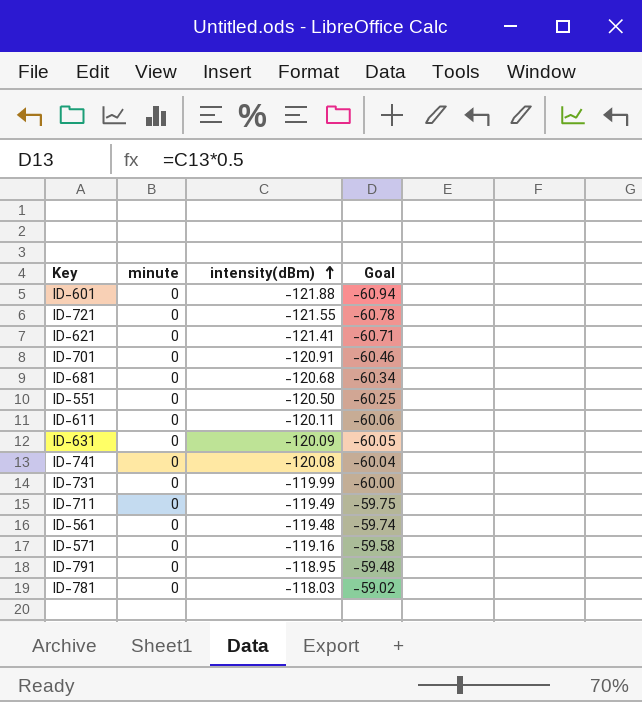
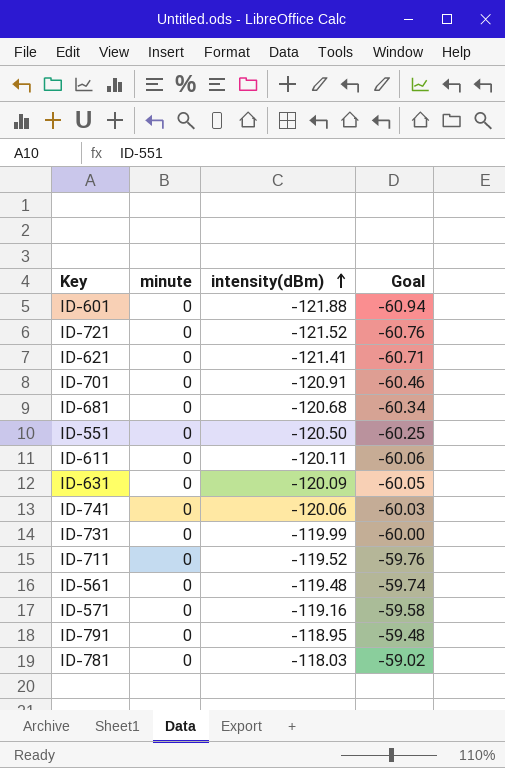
ID-721 | intensity(dBm): -121.55 -> -121.52
ID-721 | Goal: -60.78 -> -60.76
ID-741 | intensity(dBm): -120.08 -> -120.06
ID-741 | Goal: -60.04 -> -60.03
ID-711 | intensity(dBm): -119.49 -> -119.52
ID-711 | Goal: -59.75 -> -59.76

